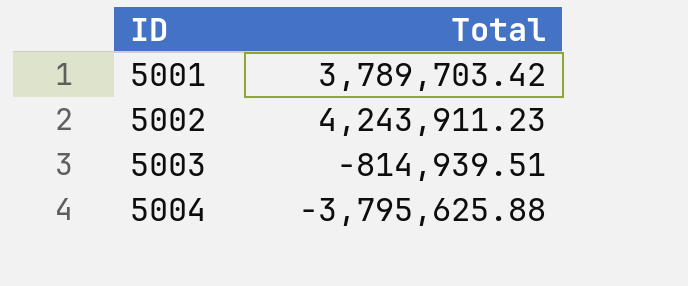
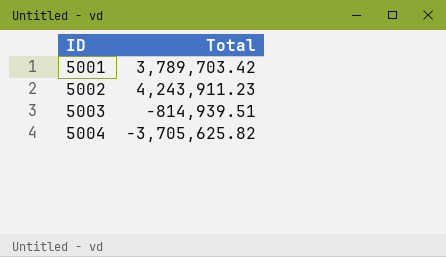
5004 | Total: -3,795,625.88 -> -3,705,625.82

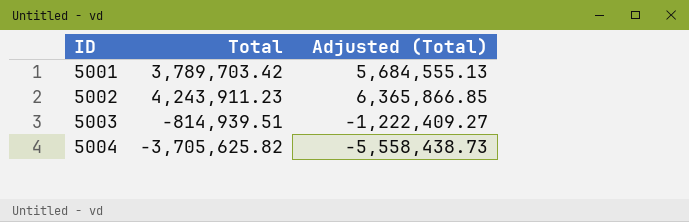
column Adjusted (Total) | formula: none -> [Total] * 1.5

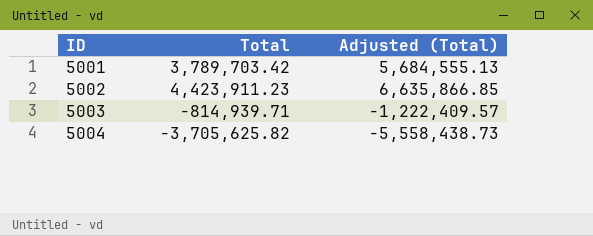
5002 | Total: 4,243,911.23 -> 4,423,911.23
5002 | Adjusted (Total): 6,365,866.85 -> 6,635,866.85
5003 | Total: -814,939.51 -> -814,939.71
5003 | Adjusted (Total): -1,222,409.27 -> -1,222,409.57

